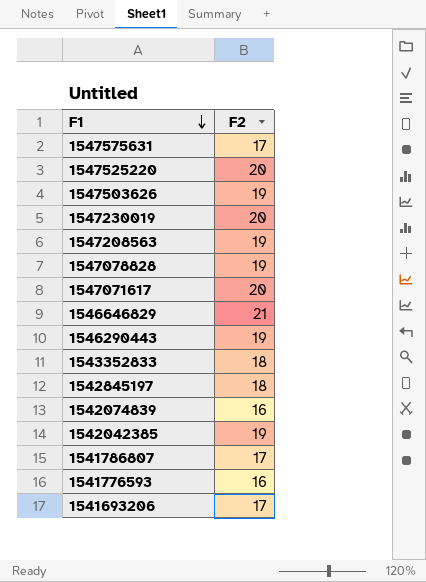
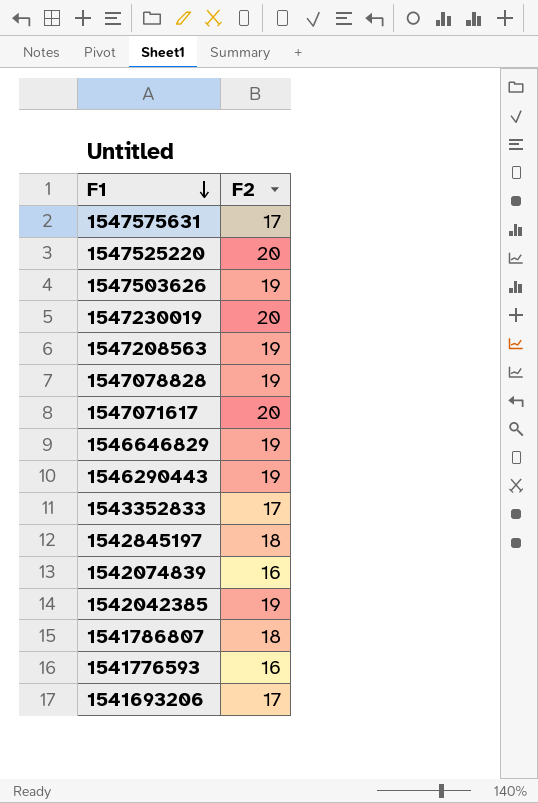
1546646829 | F2: 21 -> 19
1543352833 | F2: 18 -> 17
1541786807 | F2: 17 -> 18

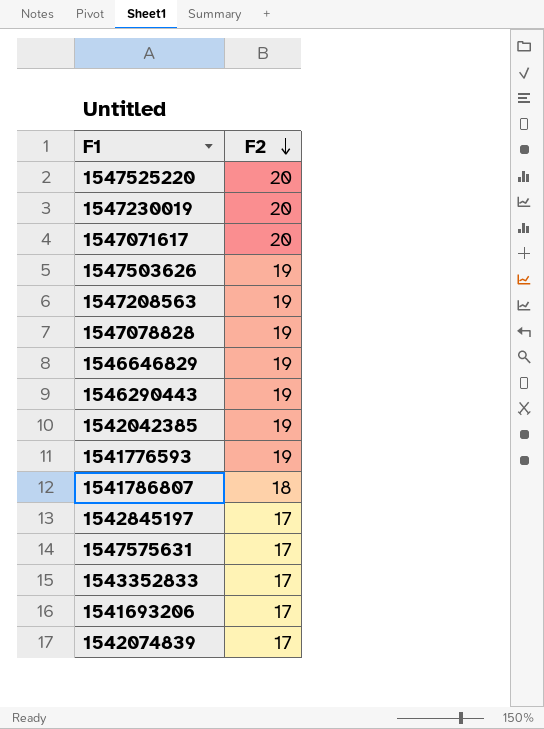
row order: F1 descending -> F2 descending
1541776593 | F2: 16 -> 19
1542845197 | F2: 18 -> 17
1542074839 | F2: 16 -> 17

